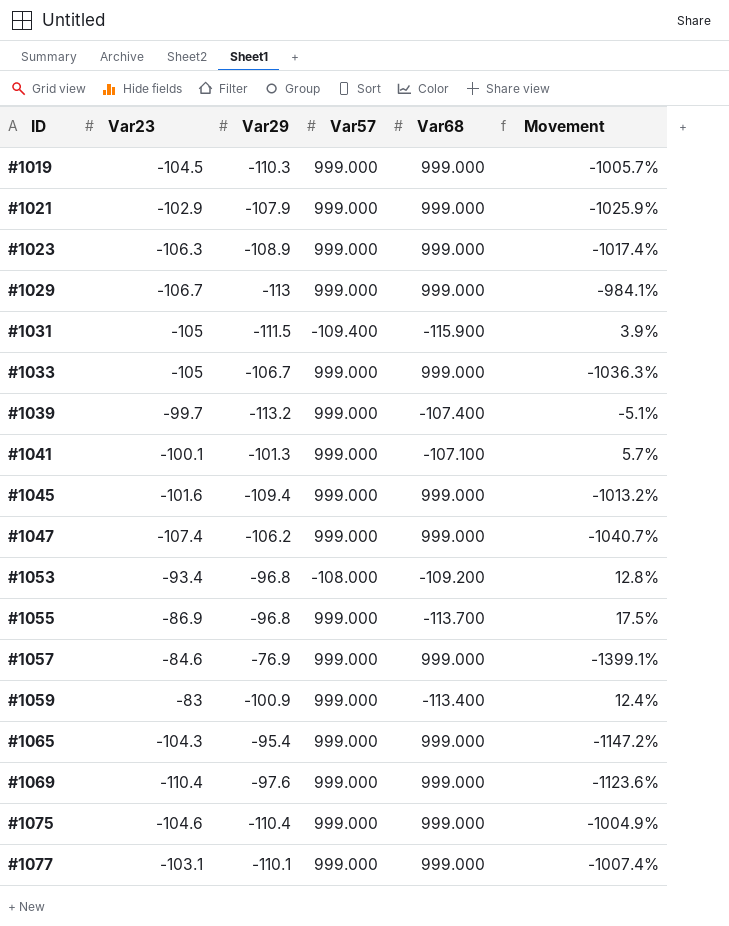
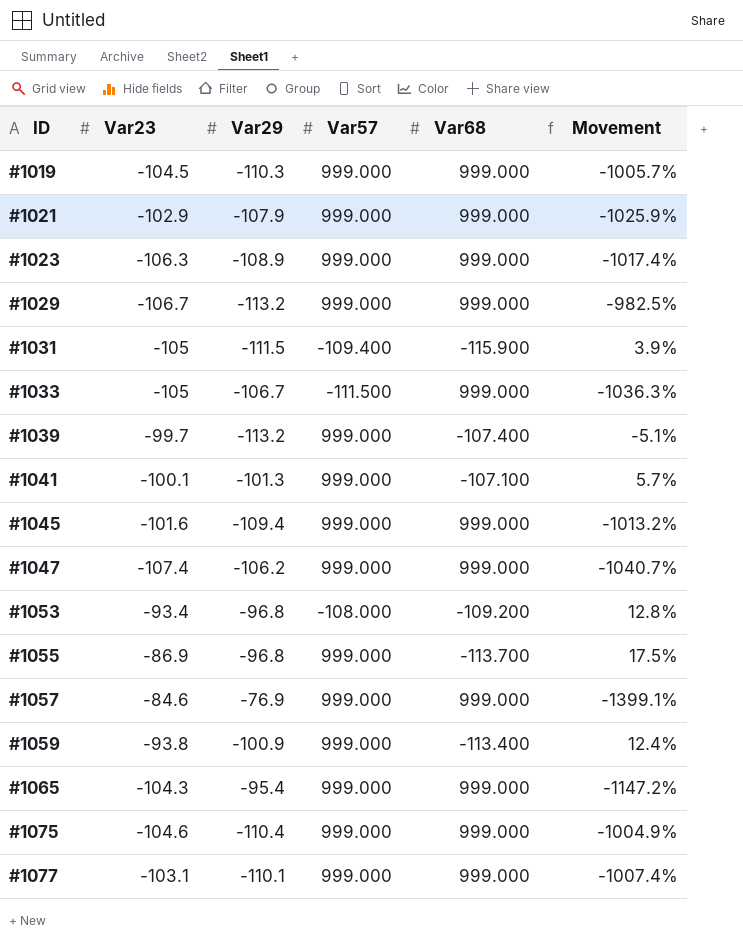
row #1069: -110.4 | -97.6 | 999.000 | 999.000 | -1123.6% -> none
#1029 | Var29: -113 -> -113.2
#1029 | Movement: -984.1% -> -982.5%
#1033 | Var57: 999.000 -> -111.500
#1059 | Var23: -83 -> -93.8

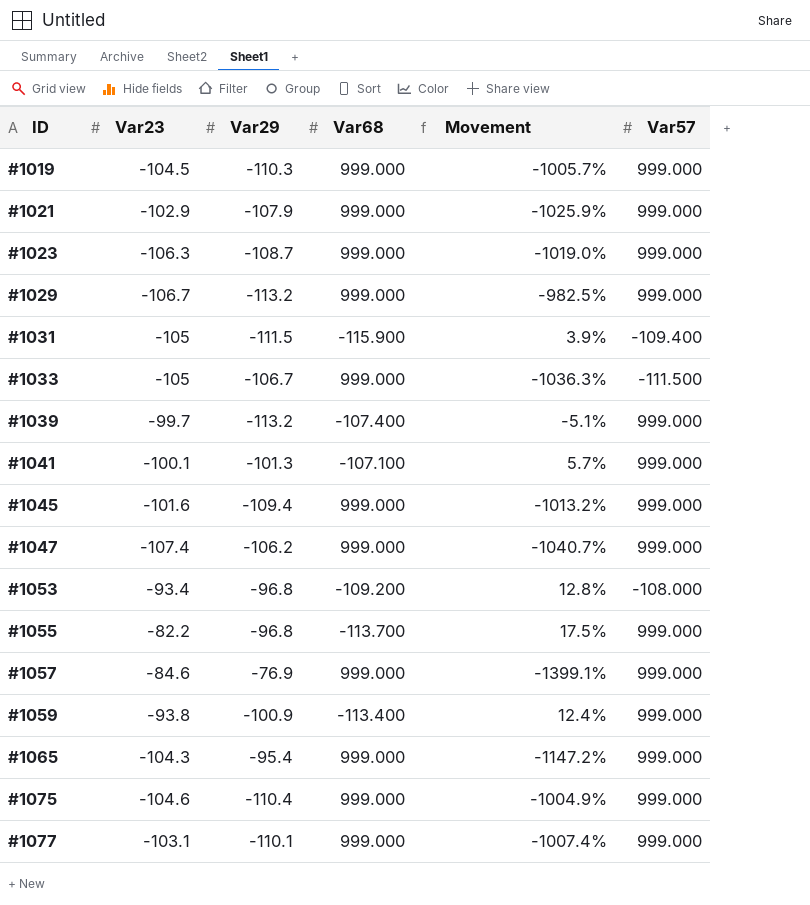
column Var57 | position: 4 -> 6
#1023 | Var29: -108.9 -> -108.7
#1023 | Movement: -1017.4% -> -1019.0%
#1055 | Var23: -86.9 -> -82.2

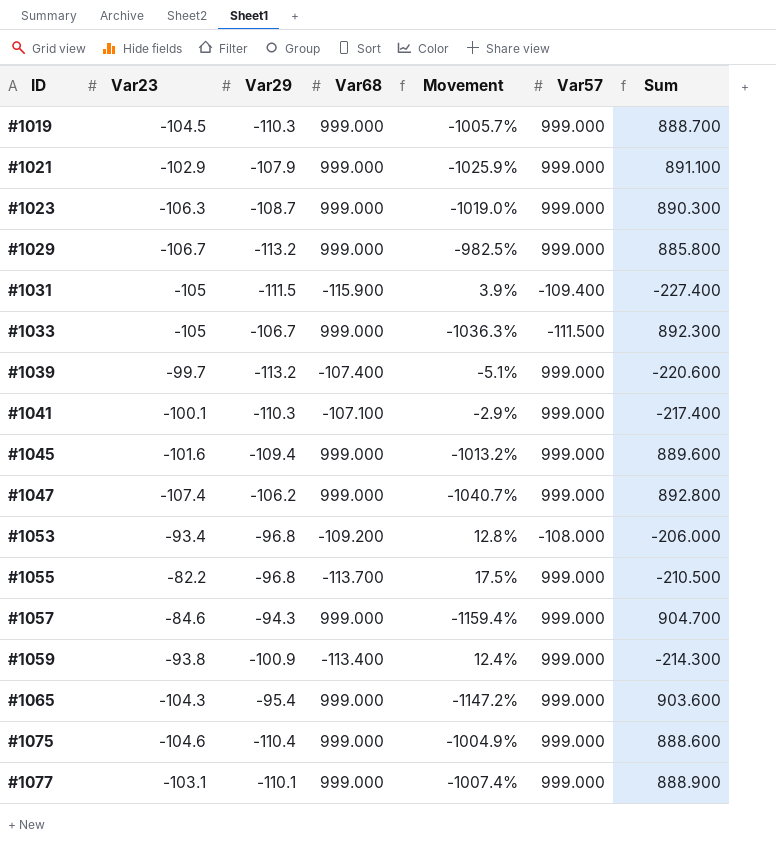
column Sum | formula: none -> [Var29] + [Var68]
#1041 | Var29: -101.3 -> -110.3
#1041 | Movement: 5.7% -> -2.9%
#1057 | Var29: -76.9 -> -94.3
#1057 | Movement: -1399.1% -> -1159.4%

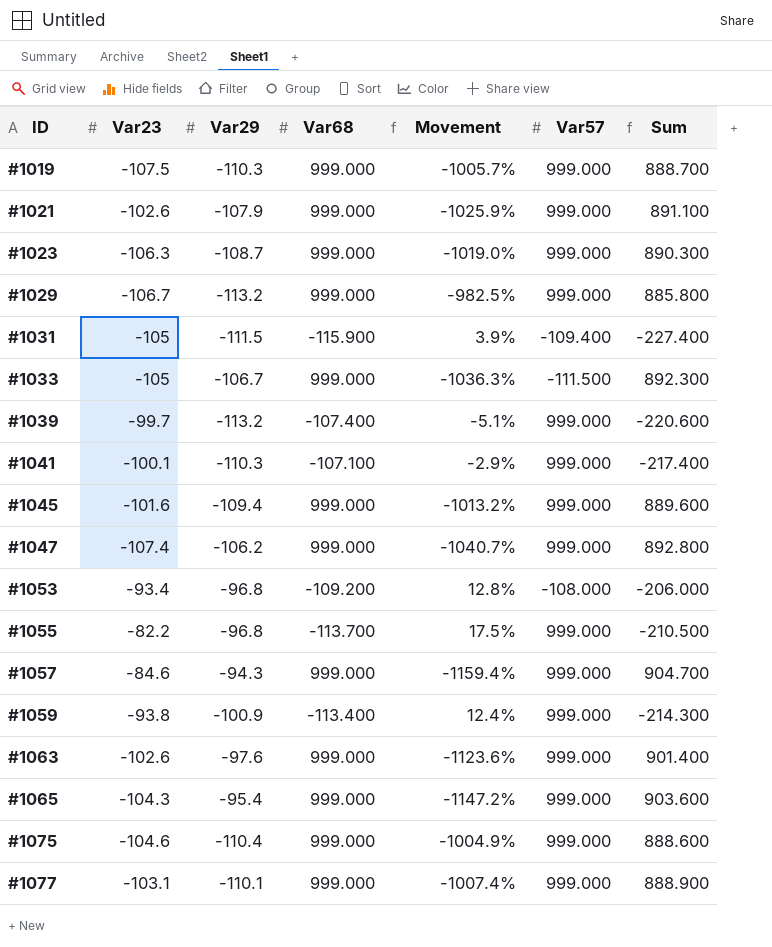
#1019 | Var23: -104.5 -> -107.5
#1021 | Var23: -102.9 -> -102.6
row #1063: none -> -102.6 | -97.6 | 999.000 | -1123.6% | 999.000 | 901.400

